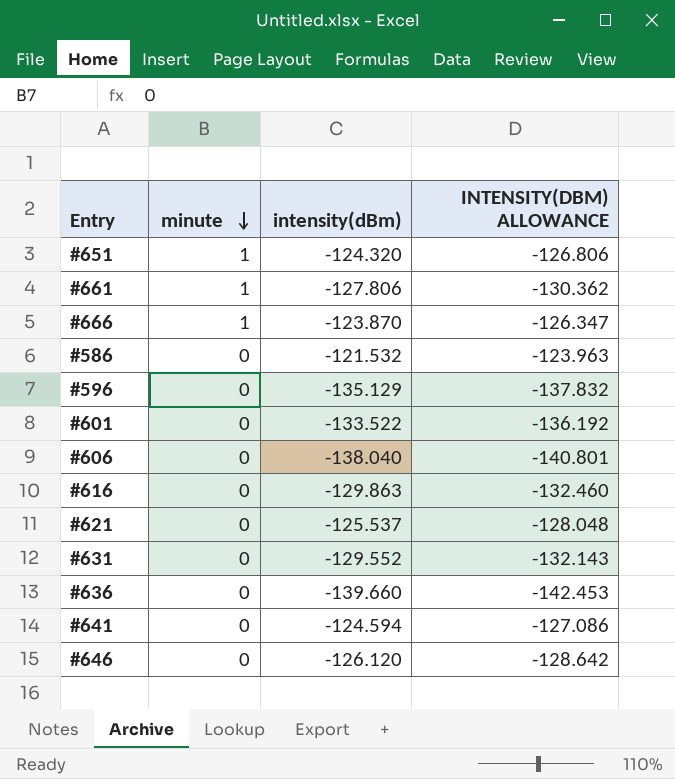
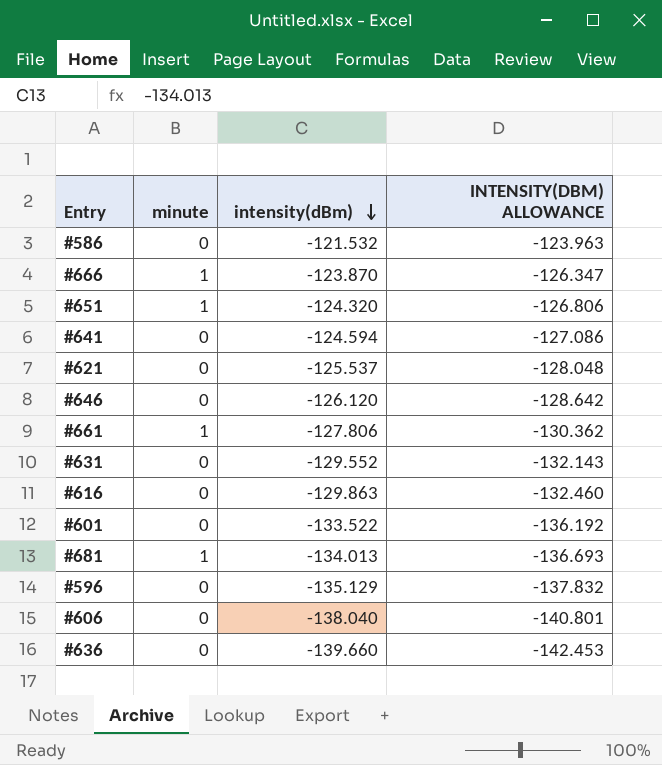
row order: minute descending -> intensity(dBm) descending
row #681: none -> 1 | -134.013 | -136.693

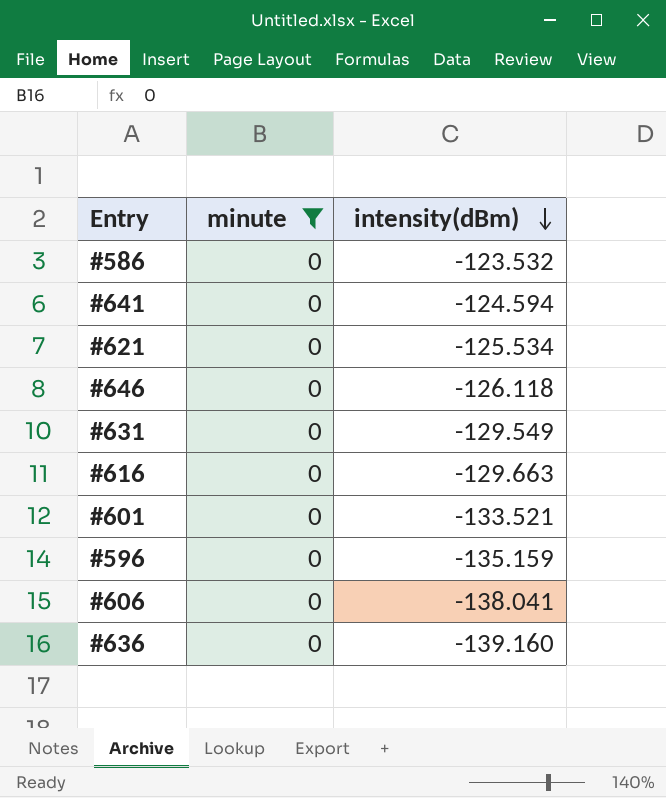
filter: none -> minute = 0
column INTENSITY(DBM) ALLOWANCE | formula: [intensity(dBm)] * 1.02 -> none
#586 | intensity(dBm): -121.532 -> -123.532
#621 | intensity(dBm): -125.537 -> -125.534
#646 | intensity(dBm): -126.120 -> -126.118
#631 | intensity(dBm): -129.552 -> -129.549
#616 | intensity(dBm): -129.863 -> -129.663
#601 | intensity(dBm): -133.522 -> -133.521
#596 | intensity(dBm): -135.129 -> -135.159
#606 | intensity(dBm): -138.040 -> -138.041
#636 | intensity(dBm): -139.660 -> -139.160

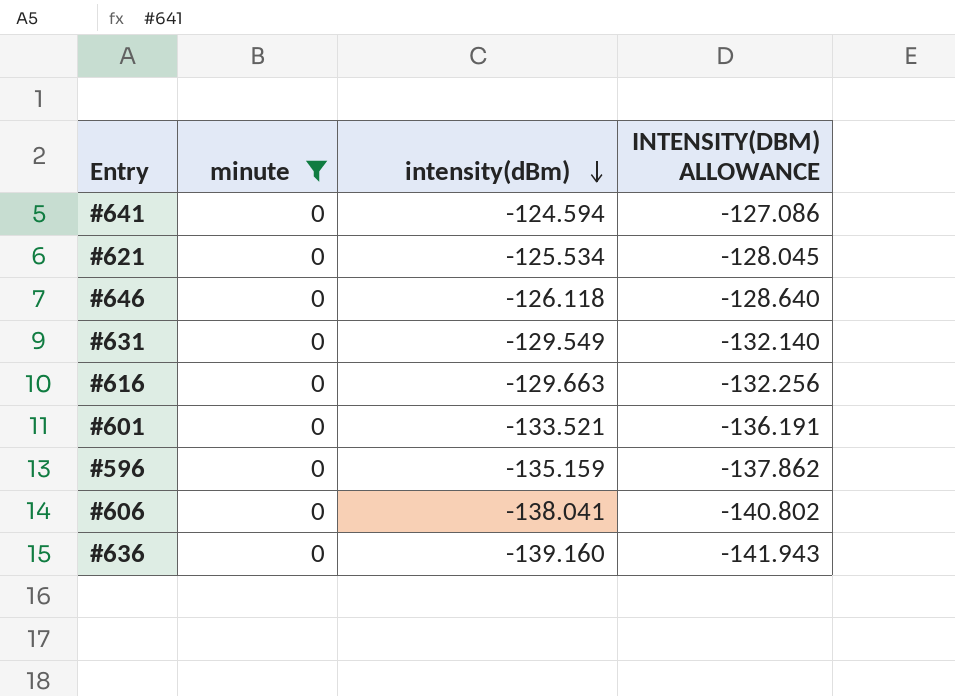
column INTENSITY(DBM) ALLOWANCE | formula: none -> [intensity(dBm)] * 1.02
row #586: 0 | -123.532 -> none

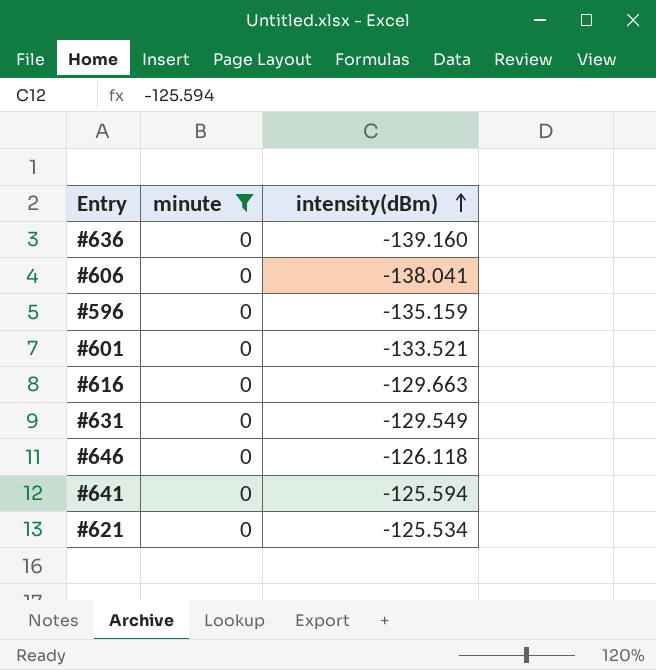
row order: intensity(dBm) descending -> intensity(dBm) ascending
column INTENSITY(DBM) ALLOWANCE | formula: [intensity(dBm)] * 1.02 -> none
#641 | intensity(dBm): -124.594 -> -125.594

